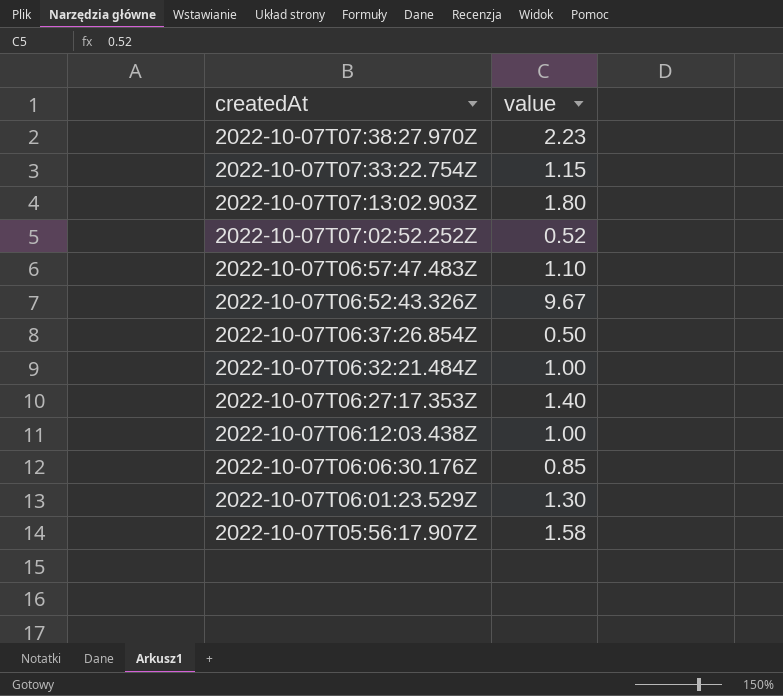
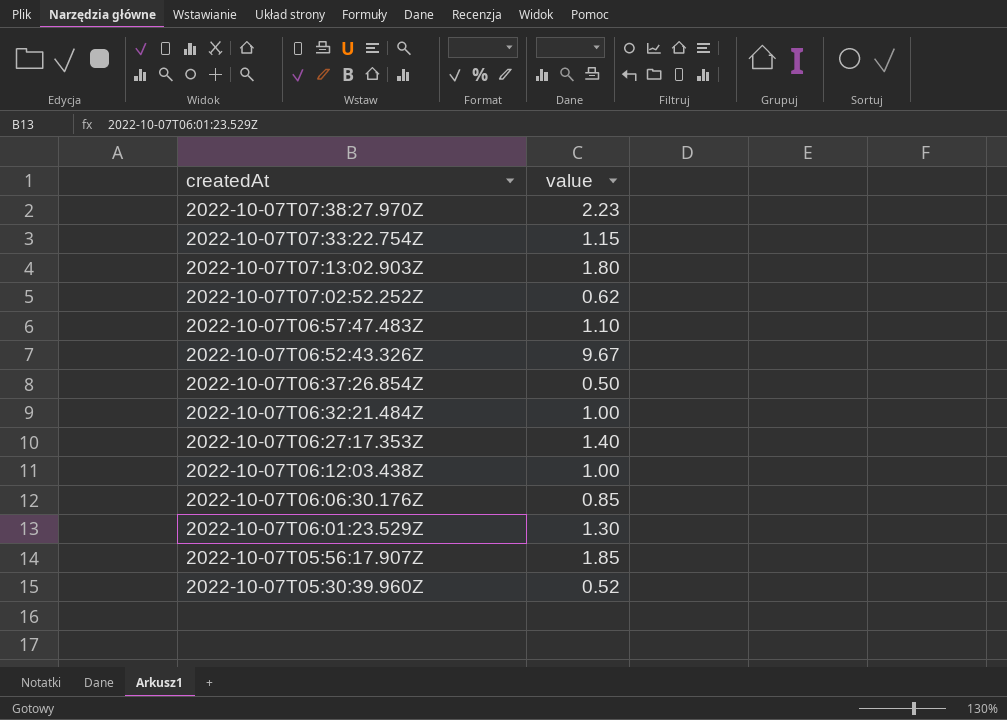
2022-10-07T07:02:52.252Z | value: 0.52 -> 0.62
2022-10-07T05:56:17.907Z | value: 1.58 -> 1.85
row 2022-10-07T05:30:39.960Z: none -> 0.52

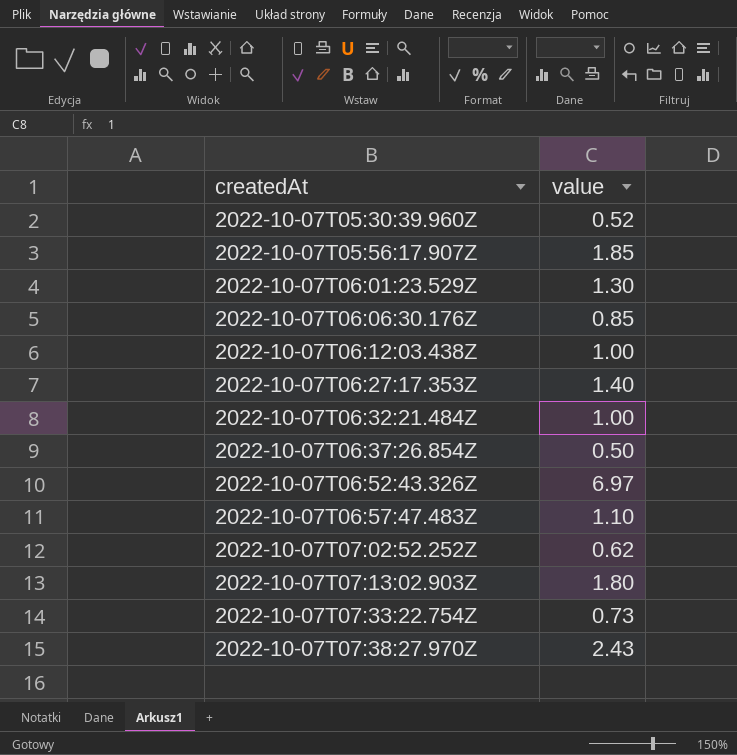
row order: createdAt descending -> createdAt ascending
2022-10-07T06:52:43.326Z | value: 9.67 -> 6.97
2022-10-07T07:33:22.754Z | value: 1.15 -> 0.73
2022-10-07T07:38:27.970Z | value: 2.23 -> 2.43

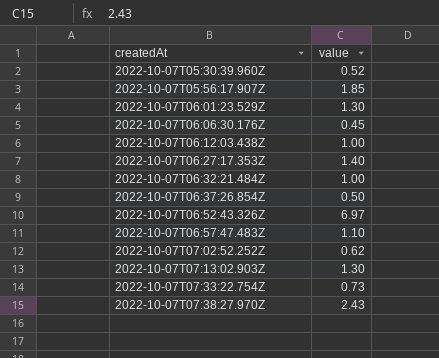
2022-10-07T06:06:30.176Z | value: 0.85 -> 0.45
2022-10-07T07:13:02.903Z | value: 1.80 -> 1.30

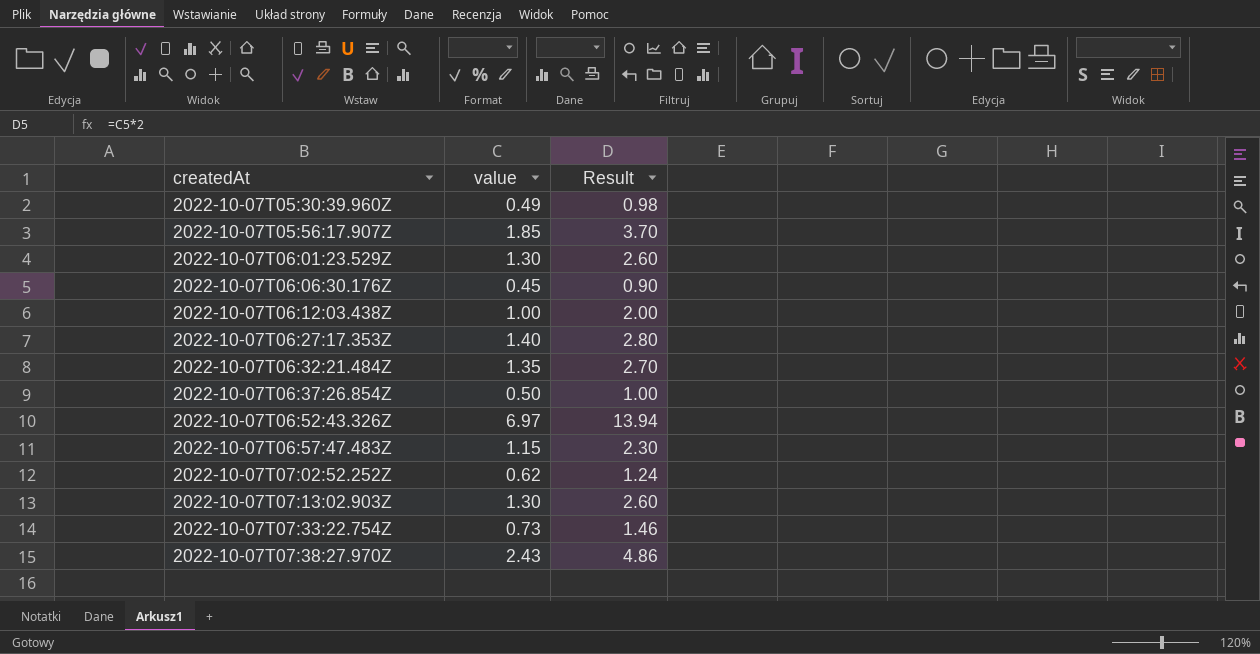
column Result | formula: none -> [value] * 2
2022-10-07T05:30:39.960Z | value: 0.52 -> 0.49
2022-10-07T06:32:21.484Z | value: 1.00 -> 1.35
2022-10-07T06:57:47.483Z | value: 1.10 -> 1.15

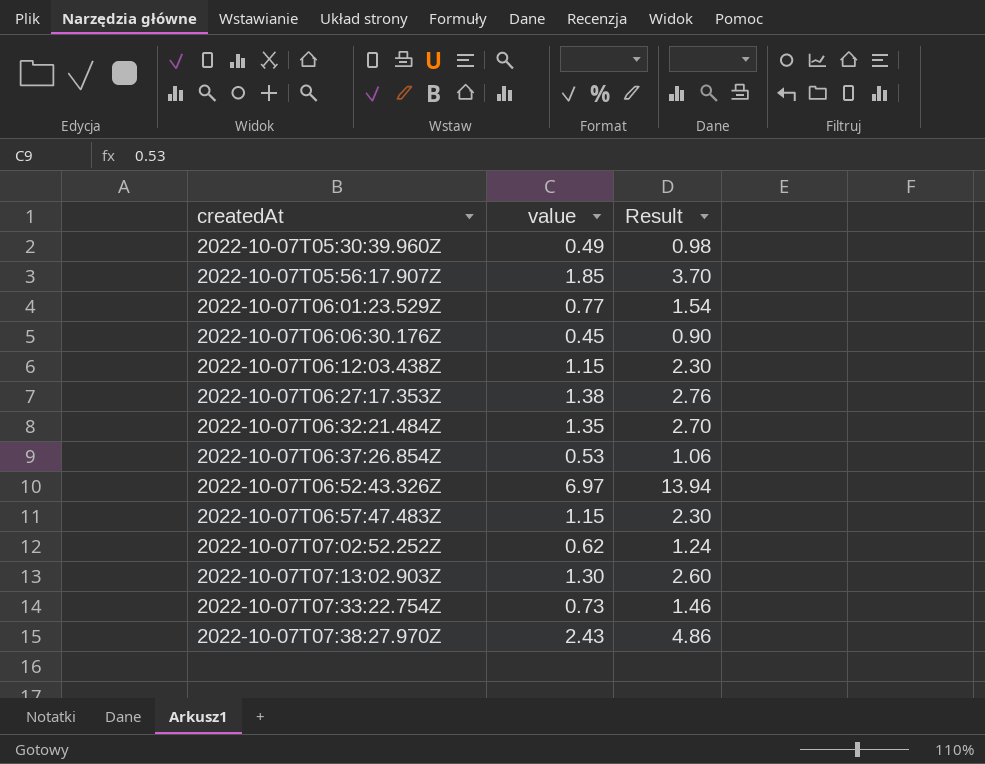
2022-10-07T06:01:23.529Z | value: 1.30 -> 0.77
2022-10-07T06:01:23.529Z | Result: 2.60 -> 1.54
2022-10-07T06:12:03.438Z | value: 1.00 -> 1.15
2022-10-07T06:12:03.438Z | Result: 2.00 -> 2.30
2022-10-07T06:27:17.353Z | value: 1.40 -> 1.38
2022-10-07T06:27:17.353Z | Result: 2.80 -> 2.76
2022-10-07T06:37:26.854Z | value: 0.50 -> 0.53
2022-10-07T06:37:26.854Z | Result: 1.00 -> 1.06

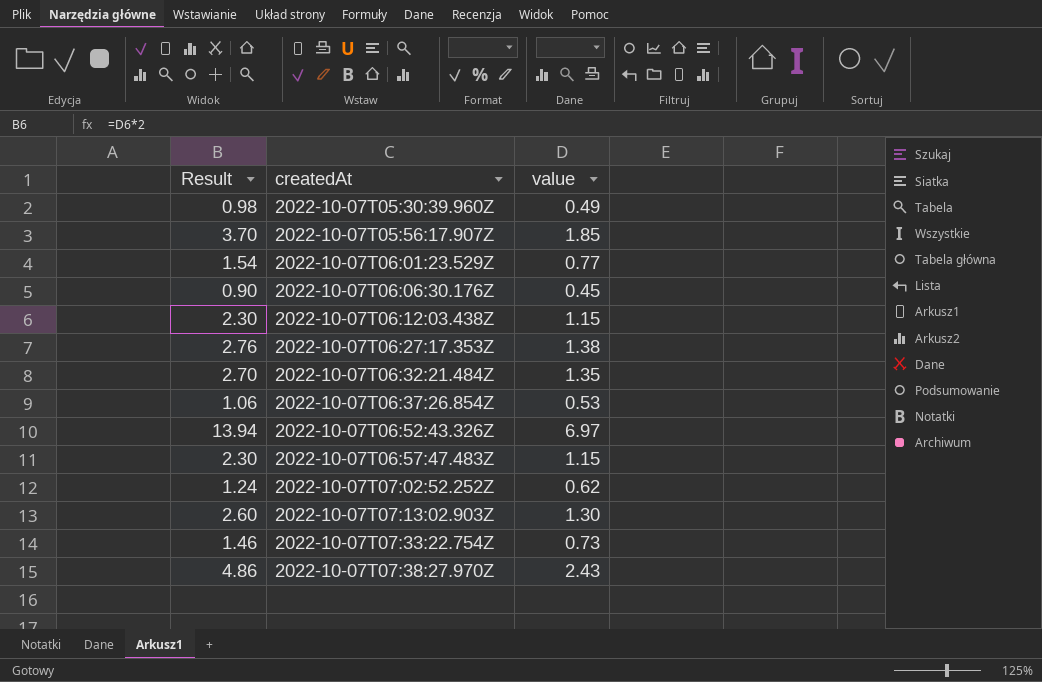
column Result | position: 3 -> 1

